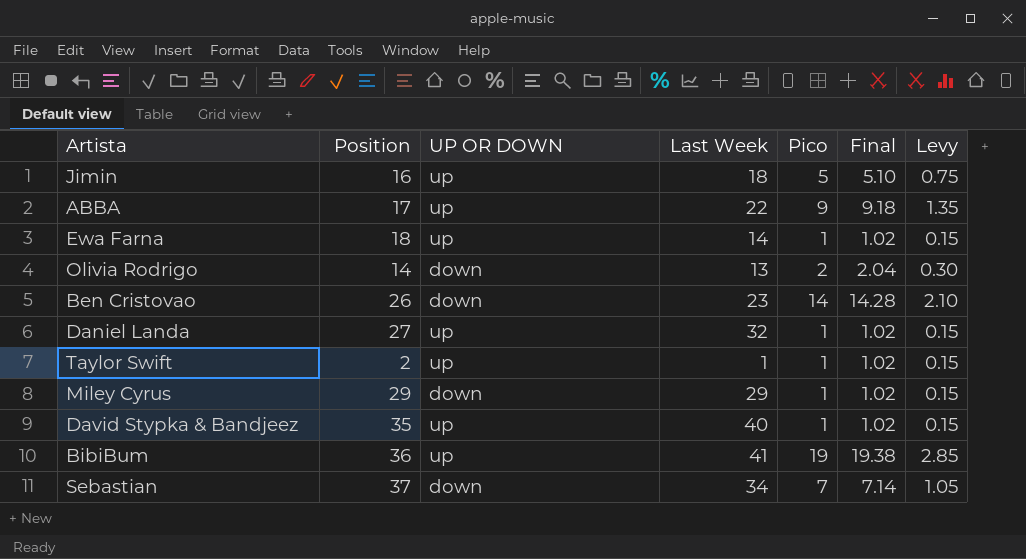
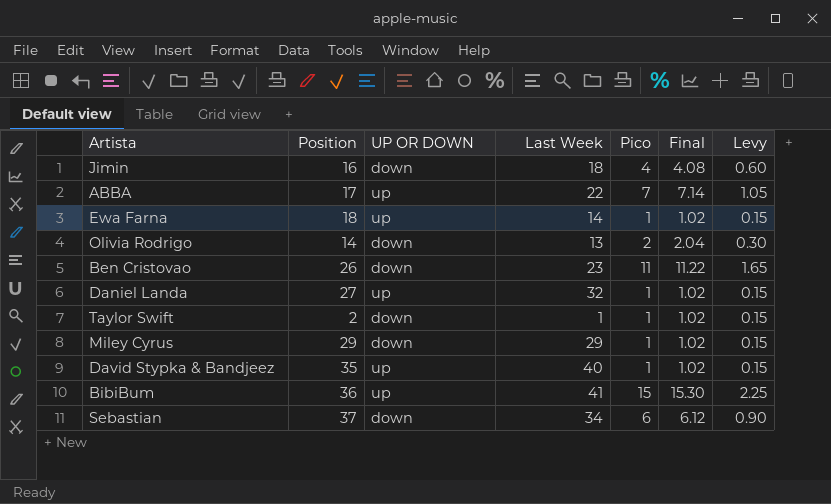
Jimin | UP OR DOWN: up -> down
Jimin | Pico: 5 -> 4
Jimin | Final: 5.10 -> 4.08
Jimin | Levy: 0.75 -> 0.60
ABBA | Pico: 9 -> 7
ABBA | Final: 9.18 -> 7.14
ABBA | Levy: 1.35 -> 1.05
Ben Cristovao | Pico: 14 -> 11
Ben Cristovao | Final: 14.28 -> 11.22
Ben Cristovao | Levy: 2.10 -> 1.65
Taylor Swift | UP OR DOWN: up -> down
BibiBum | Pico: 19 -> 15
BibiBum | Final: 19.38 -> 15.30
BibiBum | Levy: 2.85 -> 2.25
Sebastian | Pico: 7 -> 6
Sebastian | Final: 7.14 -> 6.12
Sebastian | Levy: 1.05 -> 0.90

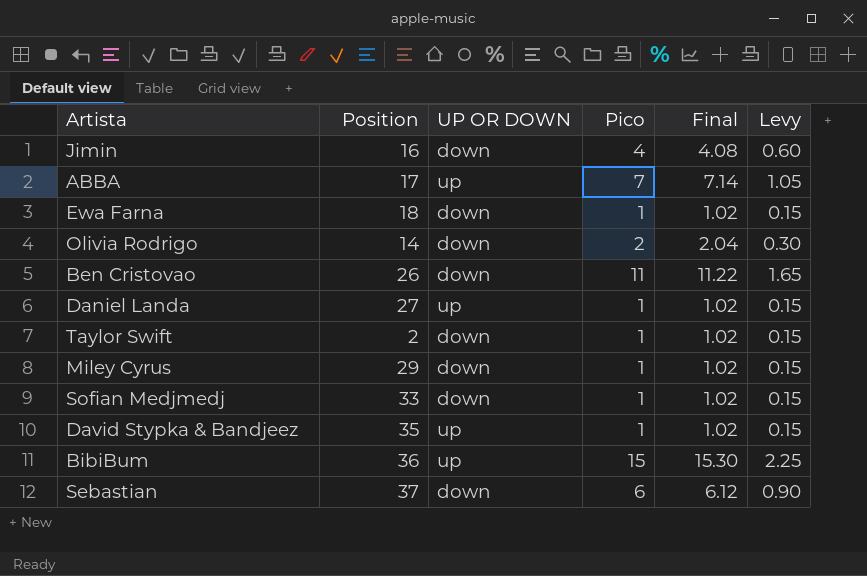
column Last Week | position: 4 -> none
Ewa Farna | UP OR DOWN: up -> down
row Sofian Medjmedj: none -> 33 | down | 1 | 1.02 | 0.15

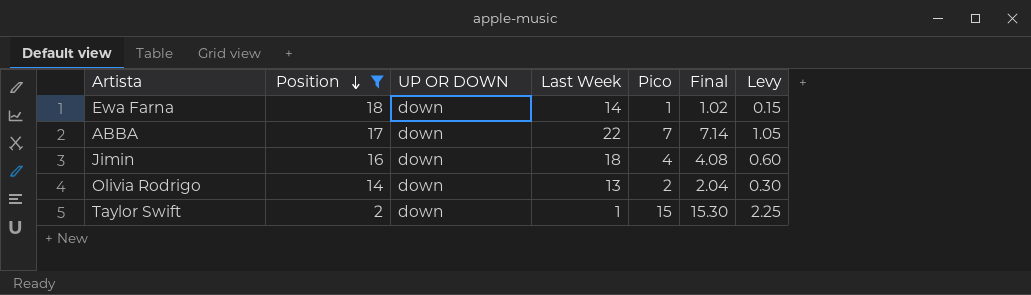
filter: none -> Position <= 18
row order: none -> Position descending
column Last Week | position: none -> 4
ABBA | UP OR DOWN: up -> down
Taylor Swift | Pico: 1 -> 15
Taylor Swift | Final: 1.02 -> 15.30
Taylor Swift | Levy: 0.15 -> 2.25

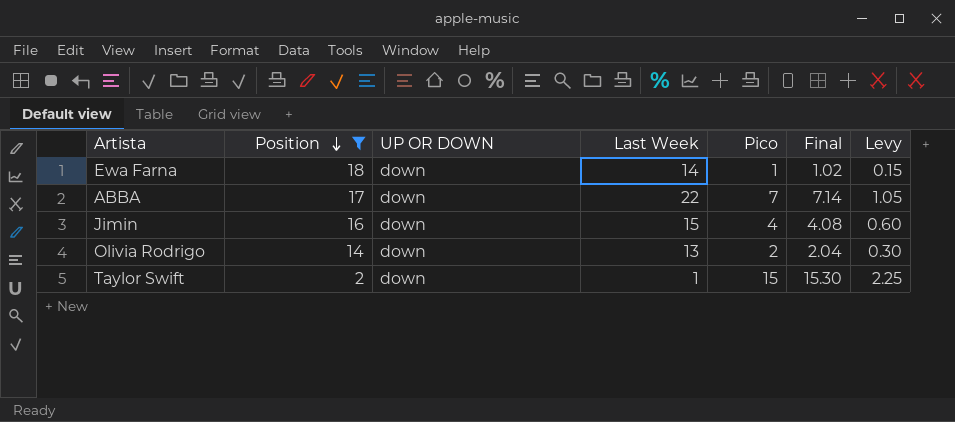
Jimin | Last Week: 18 -> 15

